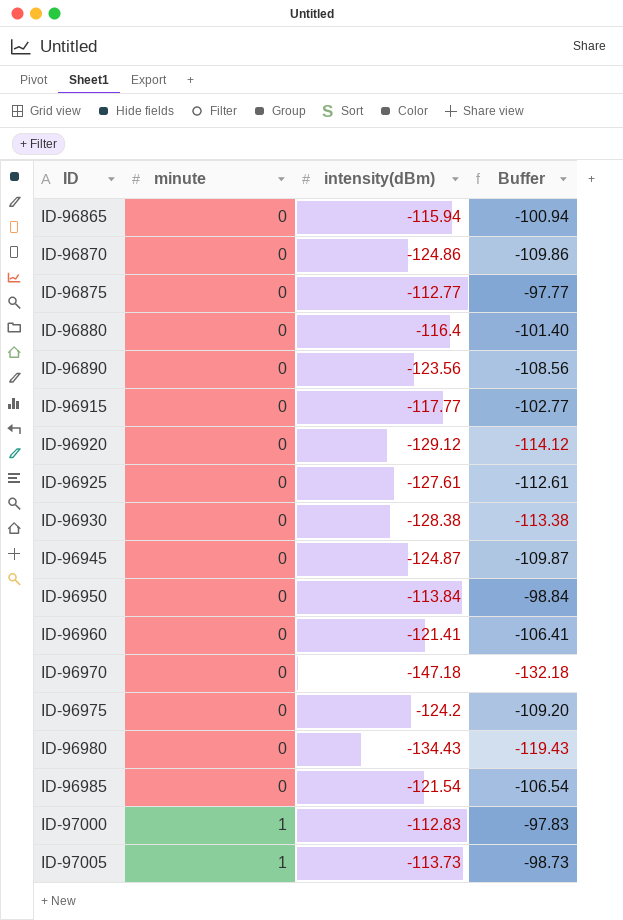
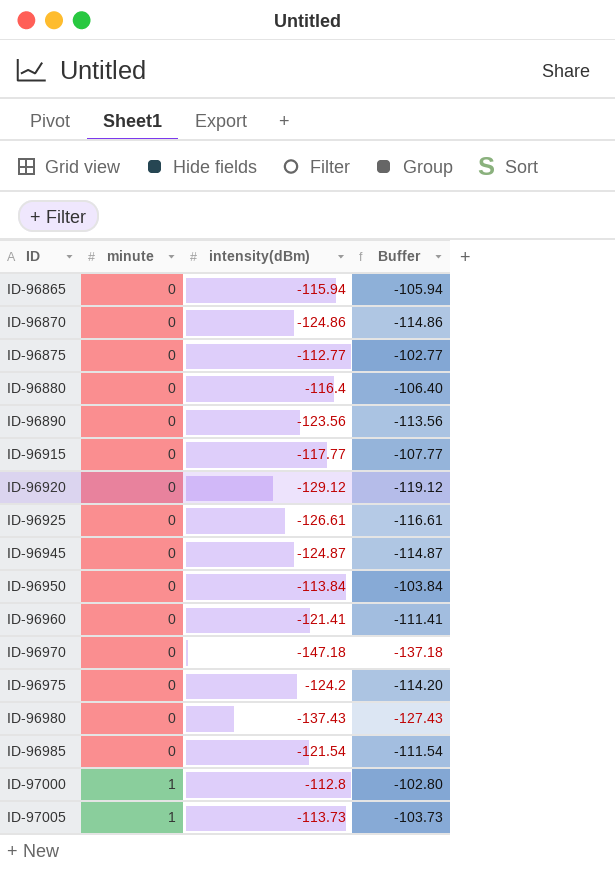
column Buffer | formula: [intensity(dBm)] + 15 -> [intensity(dBm)] + 10
row ID-96930: 0 | -128.38 | -113.38 -> none
ID-96925 | intensity(dBm): -127.61 -> -126.61
ID-96980 | intensity(dBm): -134.43 -> -137.43
ID-97000 | intensity(dBm): -112.83 -> -112.8

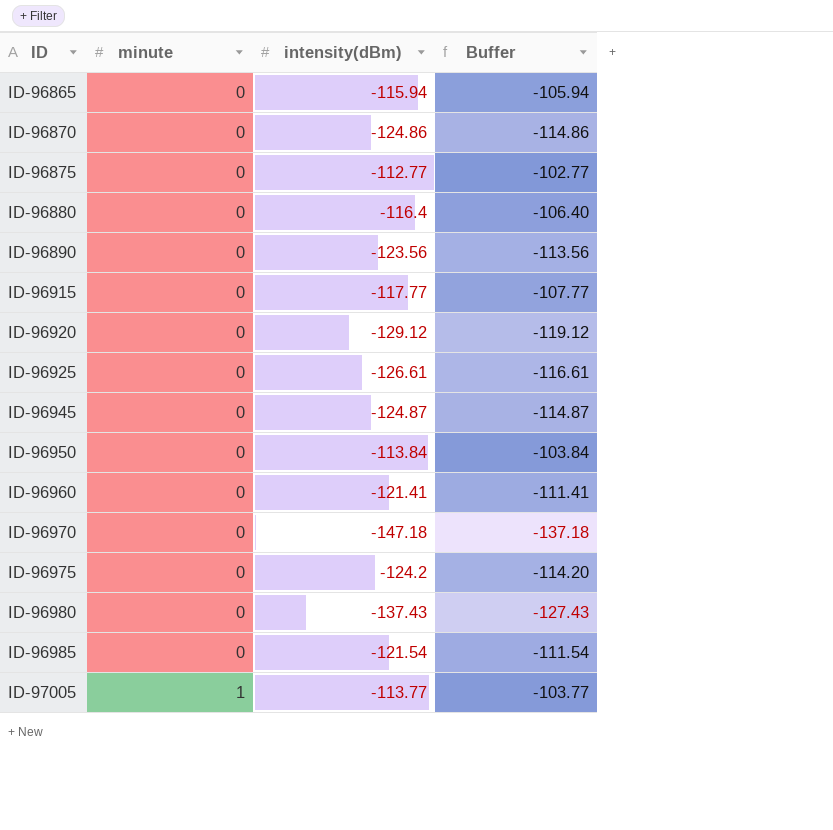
row ID-97000: 1 | -112.8 | -102.80 -> none
ID-97005 | intensity(dBm): -113.73 -> -113.77
ID-97005 | Buffer: -103.73 -> -103.77

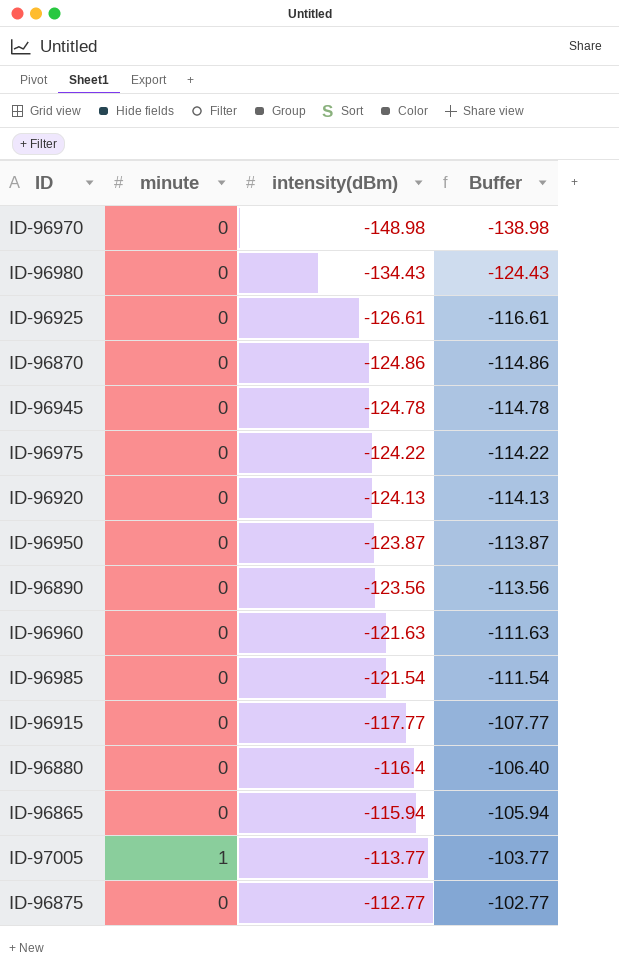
row order: ID ascending -> intensity(dBm) ascending
ID-96970 | intensity(dBm): -147.18 -> -148.98
ID-96970 | Buffer: -137.18 -> -138.98
ID-96980 | intensity(dBm): -137.43 -> -134.43
ID-96980 | Buffer: -127.43 -> -124.43
ID-96945 | intensity(dBm): -124.87 -> -124.78
ID-96945 | Buffer: -114.87 -> -114.78
ID-96975 | intensity(dBm): -124.2 -> -124.22
ID-96975 | Buffer: -114.20 -> -114.22
ID-96920 | intensity(dBm): -129.12 -> -124.13
ID-96920 | Buffer: -119.12 -> -114.13
ID-96950 | intensity(dBm): -113.84 -> -123.87
ID-96950 | Buffer: -103.84 -> -113.87
ID-96960 | intensity(dBm): -121.41 -> -121.63
ID-96960 | Buffer: -111.41 -> -111.63

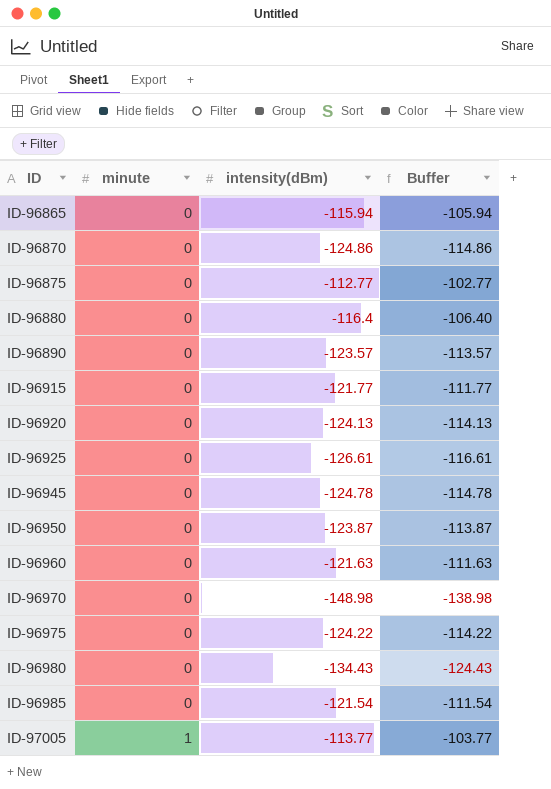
row order: intensity(dBm) ascending -> ID ascending
ID-96890 | intensity(dBm): -123.56 -> -123.57
ID-96890 | Buffer: -113.56 -> -113.57
ID-96915 | intensity(dBm): -117.77 -> -121.77
ID-96915 | Buffer: -107.77 -> -111.77

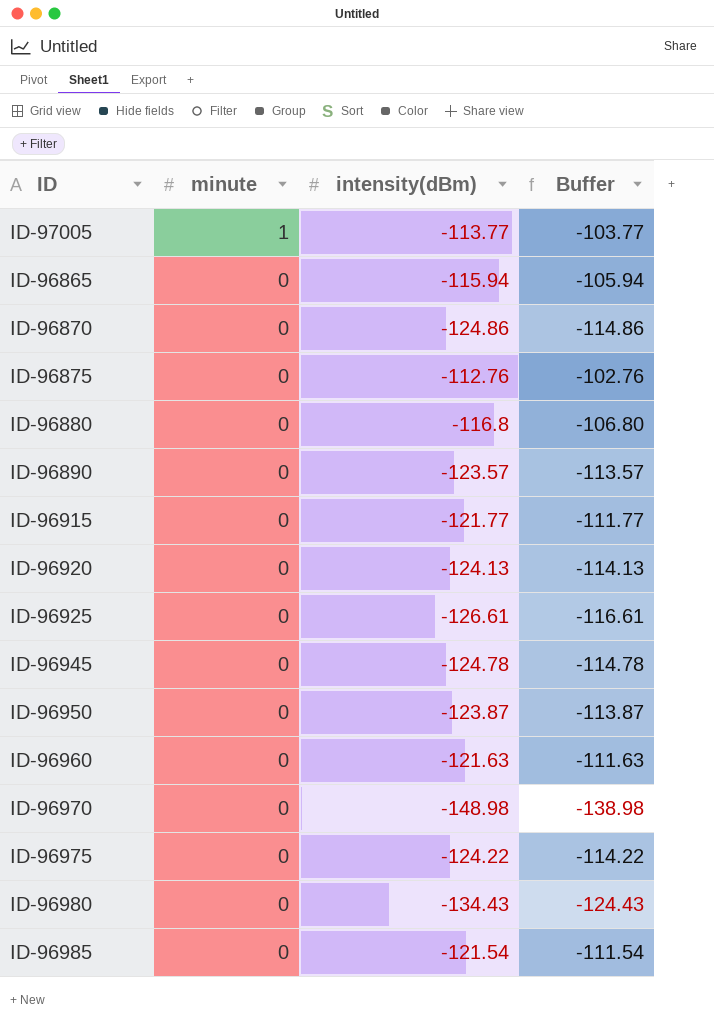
row order: ID ascending -> minute descending
ID-96875 | intensity(dBm): -112.77 -> -112.76
ID-96875 | Buffer: -102.77 -> -102.76
ID-96880 | intensity(dBm): -116.4 -> -116.8
ID-96880 | Buffer: -106.40 -> -106.80

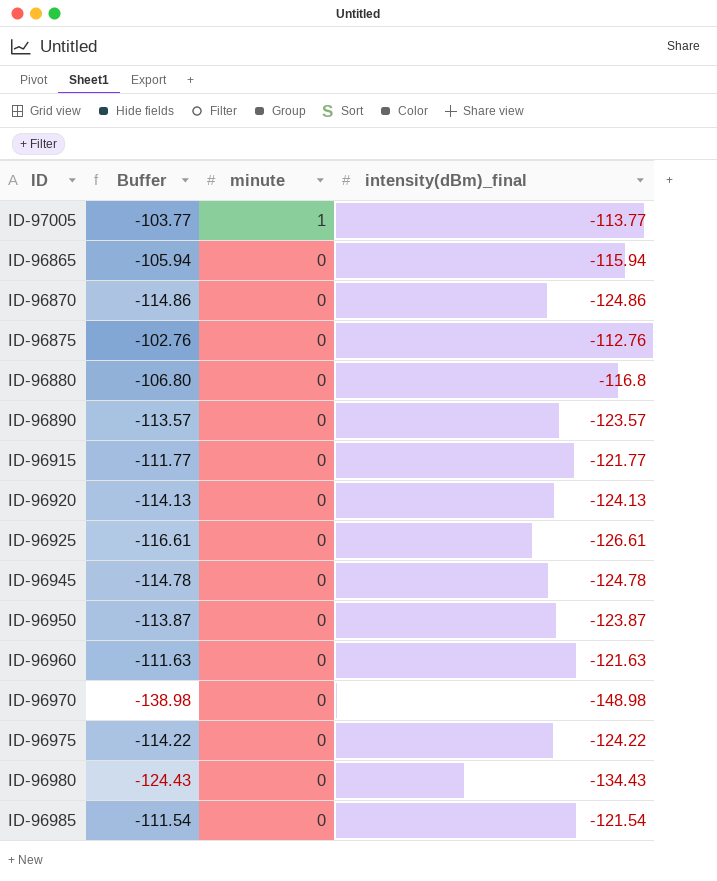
column Buffer | position: 4 -> 2
column name: intensity(dBm) -> intensity(dBm)_final

